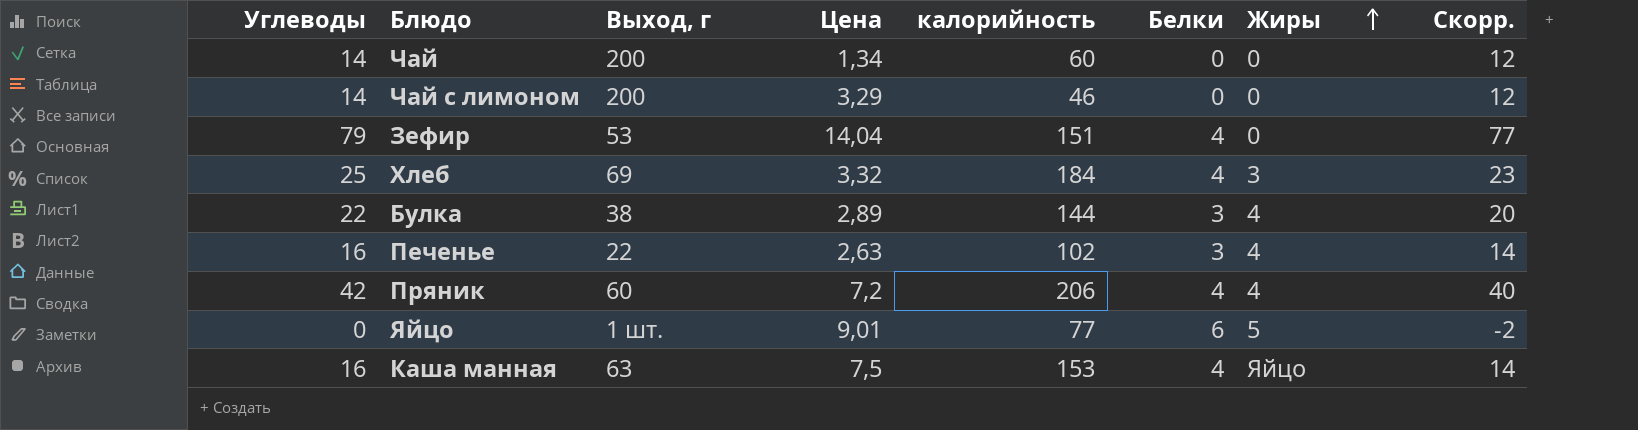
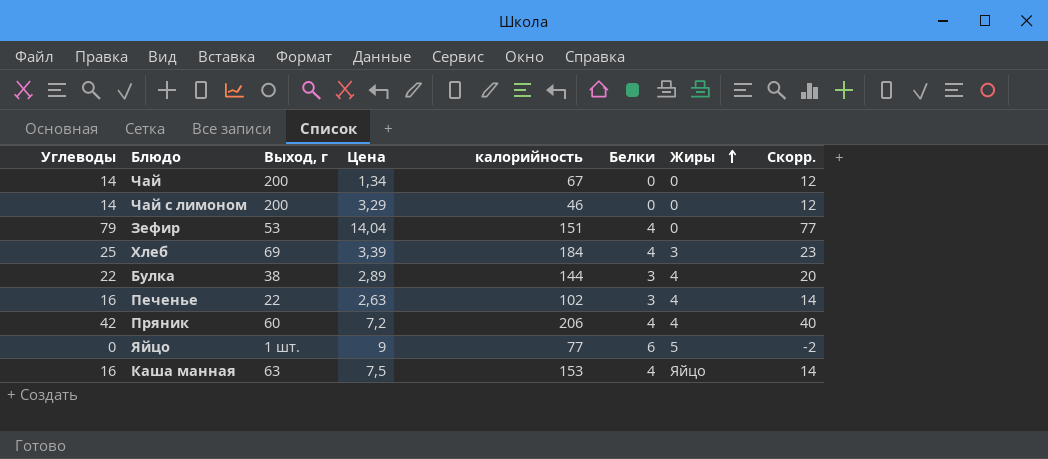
Чай | калорийность: 60 -> 67
Хлеб | Цена: 3,32 -> 3,39
Яйцо | Цена: 9,01 -> 9

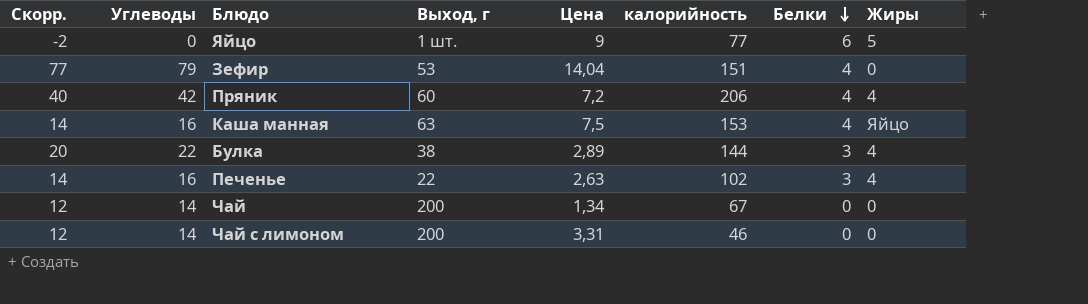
row order: Жиры ascending -> Белки descending
column Скорр. | position: 8 -> 1
row Хлеб: 25 | 69 | 3,39 | 184 | 4 | 3 | 23 -> none
Чай с лимоном | Цена: 3,29 -> 3,31

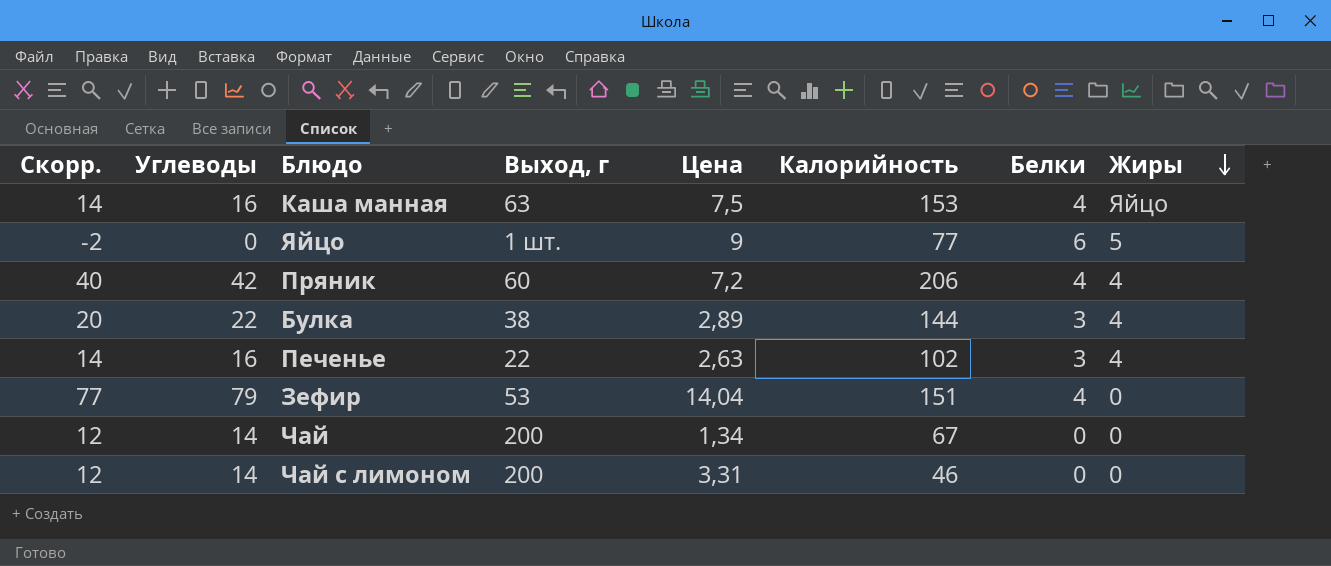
row order: Белки descending -> Жиры descending
column name: калорийность -> Калорийность

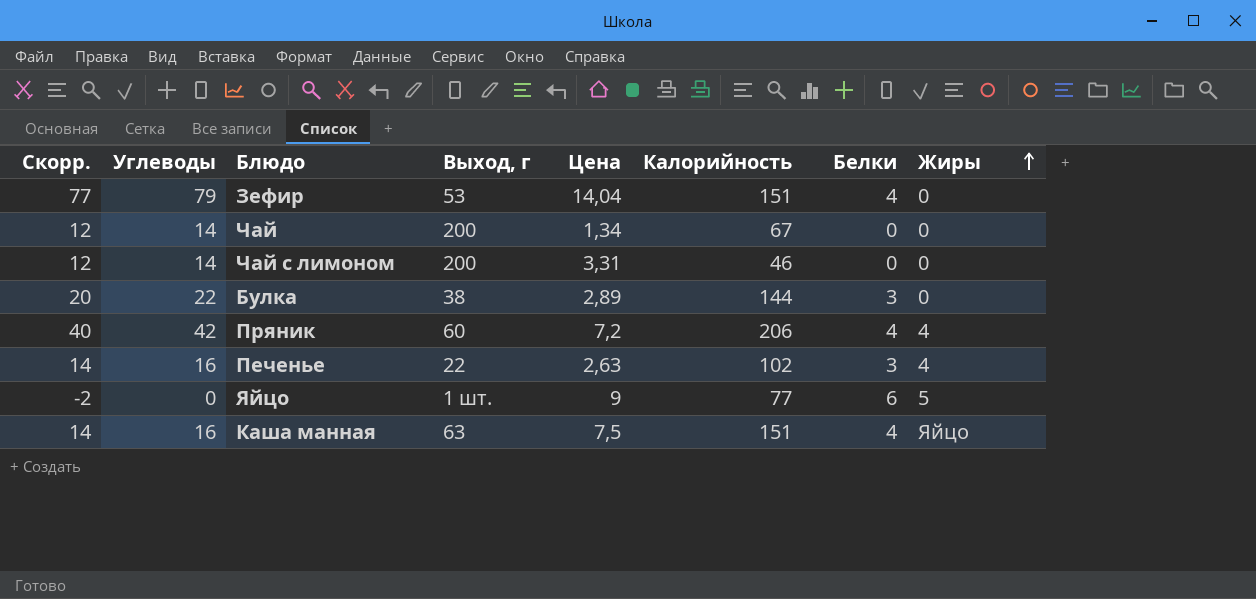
row order: Жиры descending -> Жиры ascending
Булка | Жиры: 4 -> 0
Каша манная | Калорийность: 153 -> 151

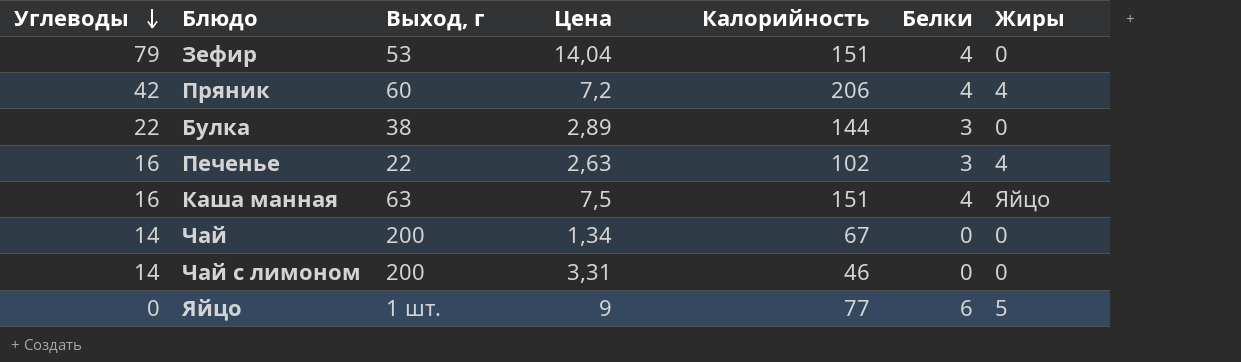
row order: Жиры ascending -> Углеводы descending
column Скорр. | formula: [Углеводы] - 2 -> none

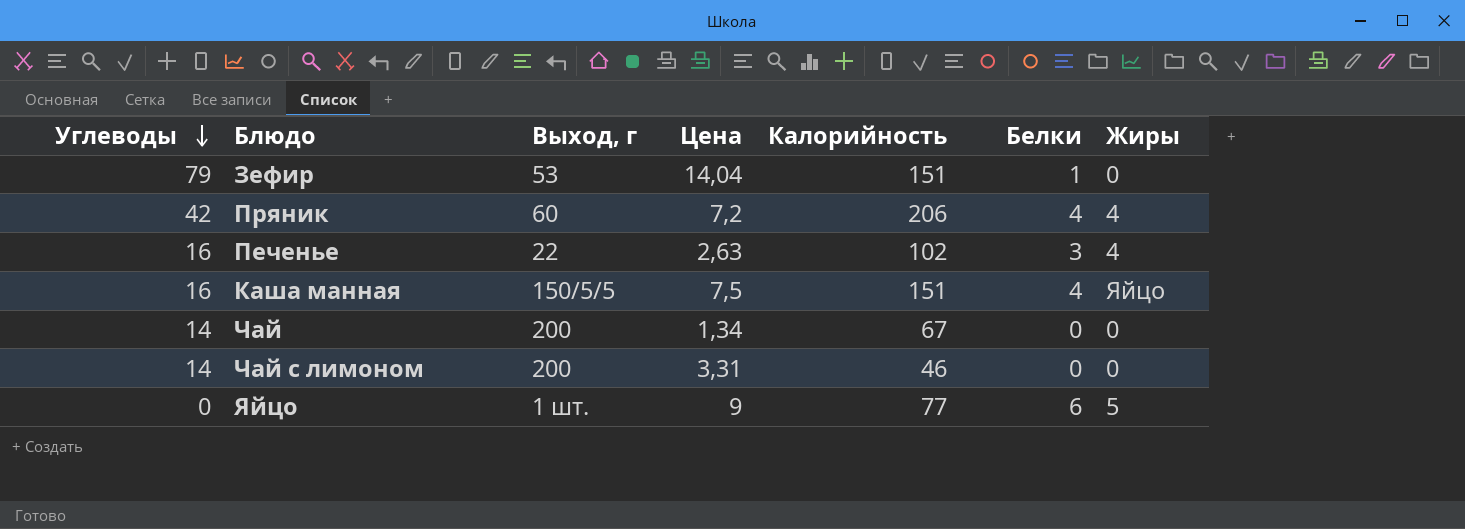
row Булка: 22 | 38 | 2,89 | 144 | 3 | 0 -> none
Зефир | Белки: 4 -> 1
Каша манная | Выход, г: 63 -> 150/5/5

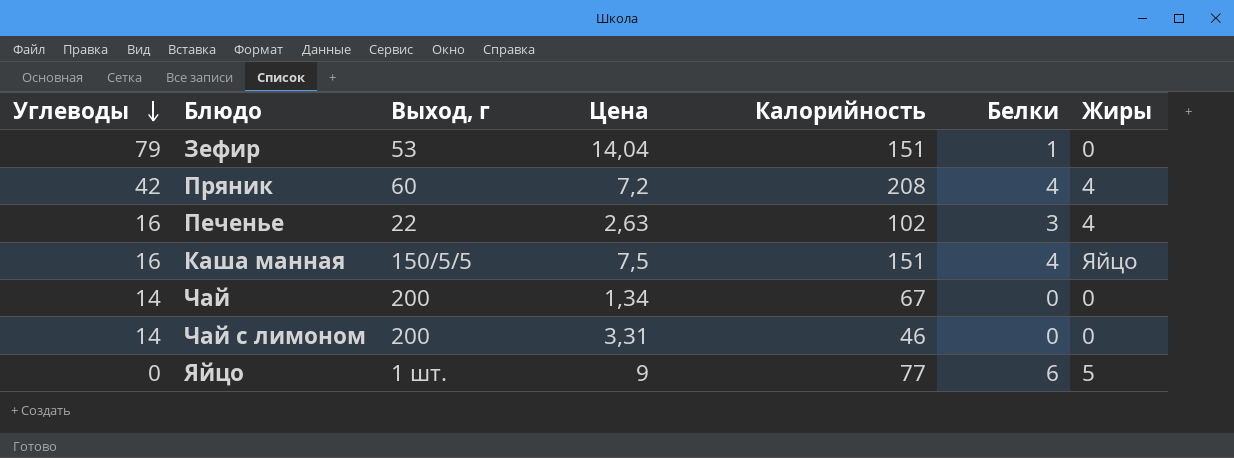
Пряник | Калорийность: 206 -> 208

